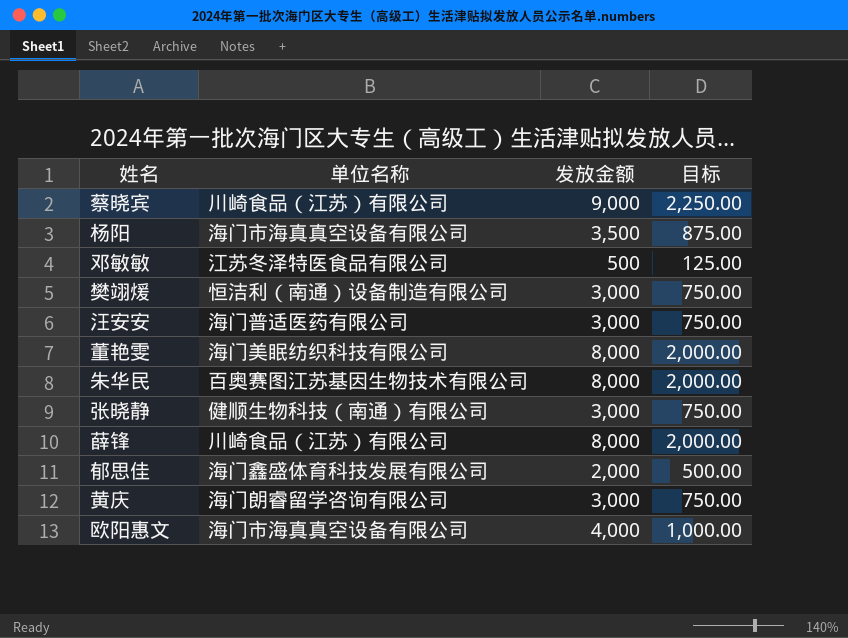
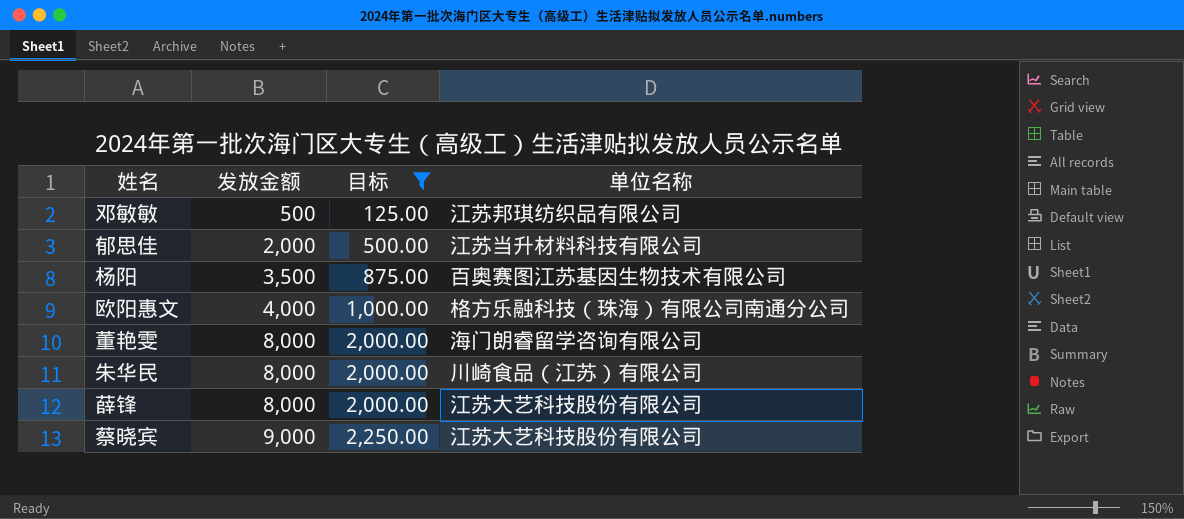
filter: none -> 目标 != 750.00
row order: none -> 发放金额 ascending
column 单位名称 | position: 2 -> 4
邓敏敏 | 单位名称: 江苏冬泽特医食品有限公司 -> 江苏邦琪纺织品有限公司
郁思佳 | 单位名称: 海门鑫盛体育科技发展有限公司 -> 江苏当升材料科技有限公司
杨阳 | 单位名称: 海门市海真真空设备有限公司 -> 百奥赛图江苏基因生物技术有限公司
欧阳惠文 | 单位名称: 海门市海真真空设备有限公司 -> 格方乐融科技（珠海）有限公司南通分公司
董艳雯 | 单位名称: 海门美眠纺织科技有限公司 -> 海门朗睿留学咨询有限公司
朱华民 | 单位名称: 百奥赛图江苏基因生物技术有限公司 -> 川崎食品（江苏）有限公司
薛锋 | 单位名称: 川崎食品（江苏）有限公司 -> 江苏大艺科技股份有限公司
蔡晓宾 | 单位名称: 川崎食品（江苏）有限公司 -> 江苏大艺科技股份有限公司

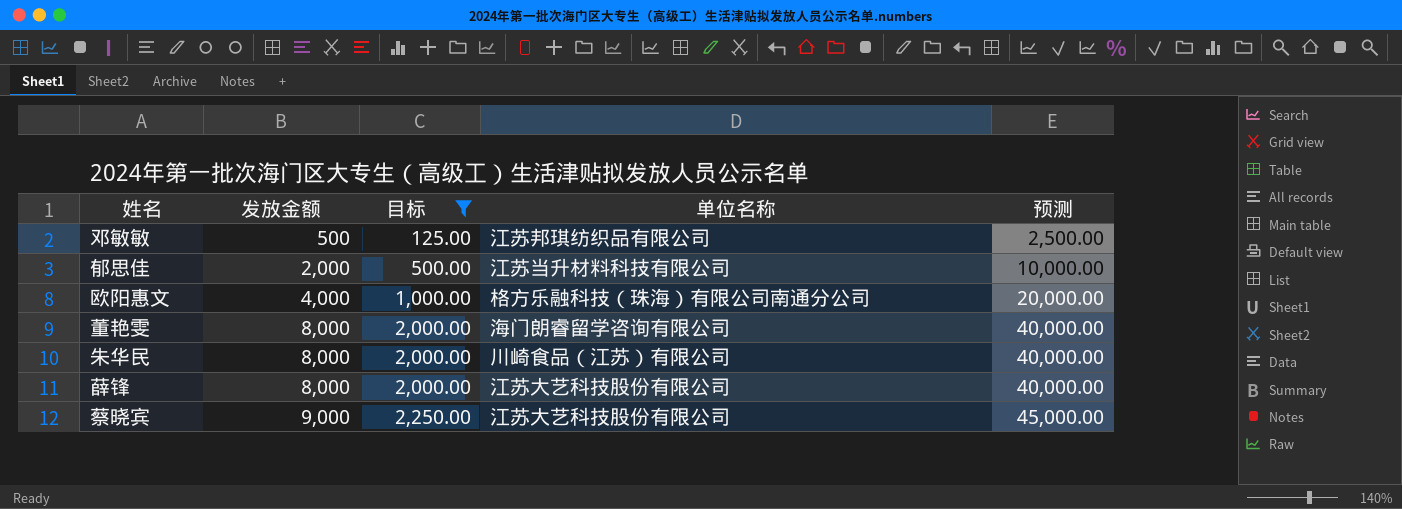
column 预测 | formula: none -> [发放金额] * 5
row 杨阳: 3,500 | 875.00 | 百奥赛图江苏基因生物技术有限公司 -> none

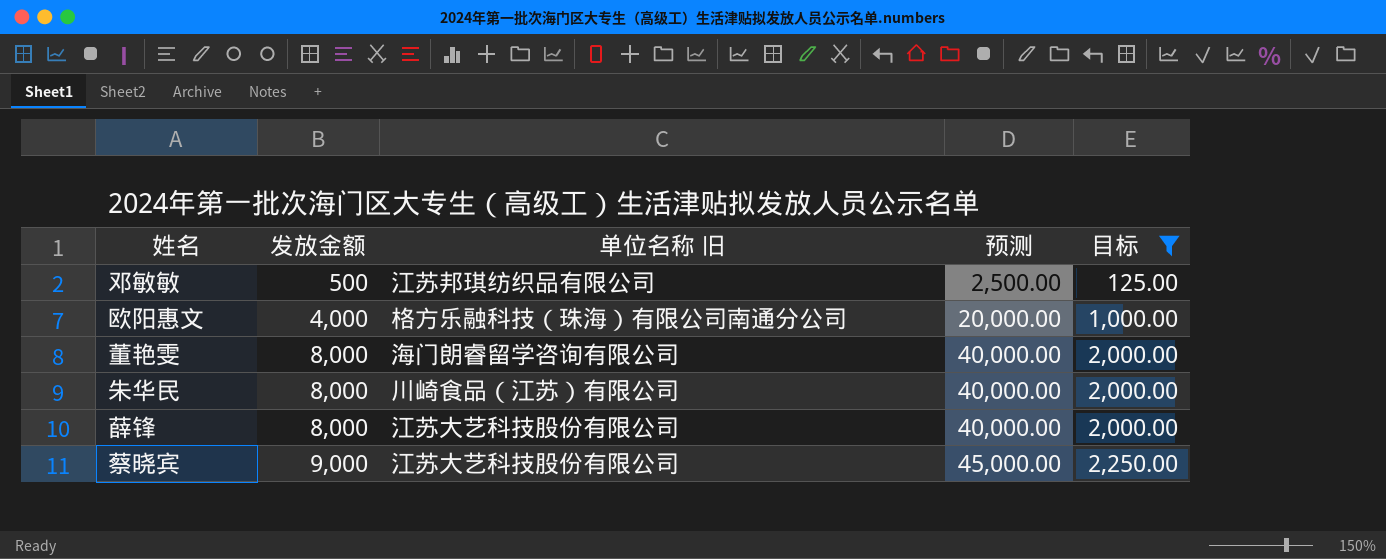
column name: 单位名称 -> 单位名称 旧
column 目标 | position: 3 -> 5
row 郁思佳: 2,000 | 500.00 | 江苏当升材料科技有限公司 | 10,000.00 -> none

